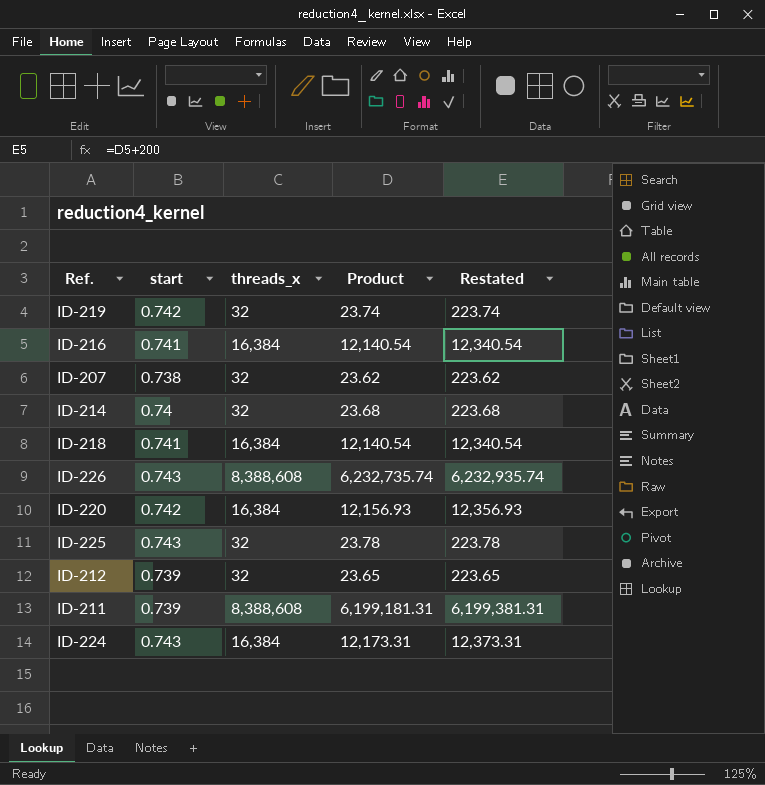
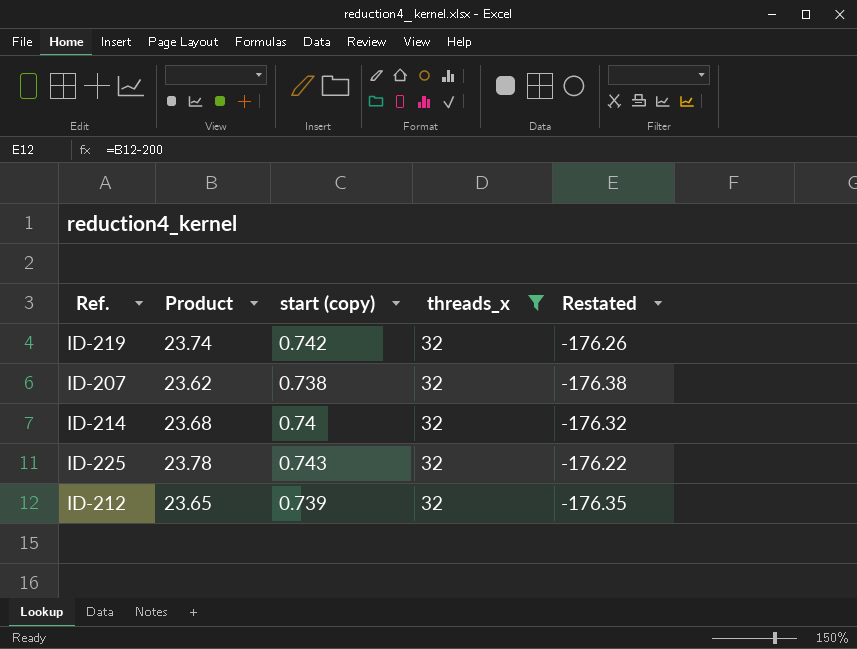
filter: none -> threads_x = 32
column Product | position: 4 -> 2
column name: start -> start (copy)
column Restated | formula: [Product] + 200 -> [Product] - 200

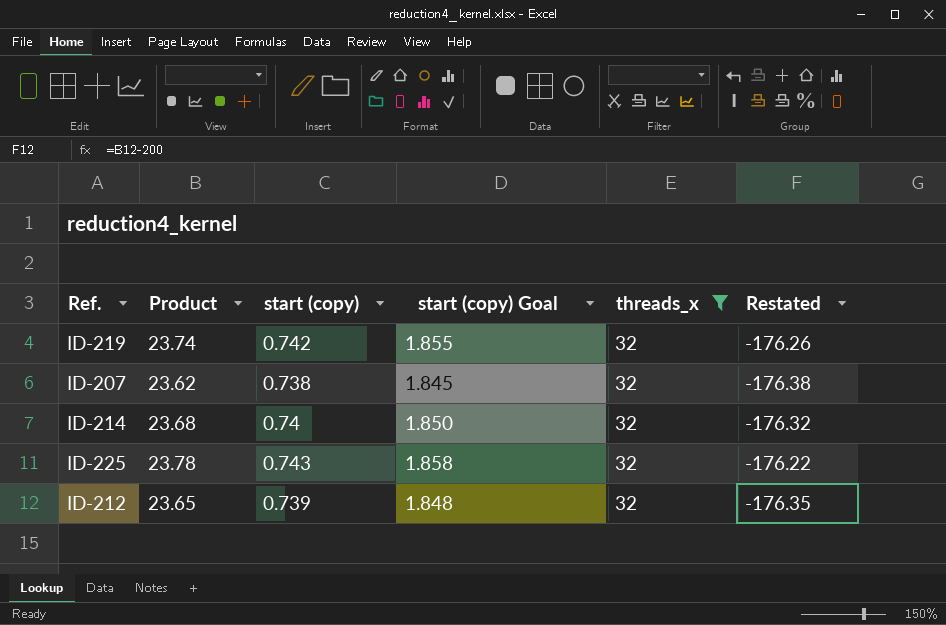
column start (copy) Goal | formula: none -> [start (copy)] * 2.5

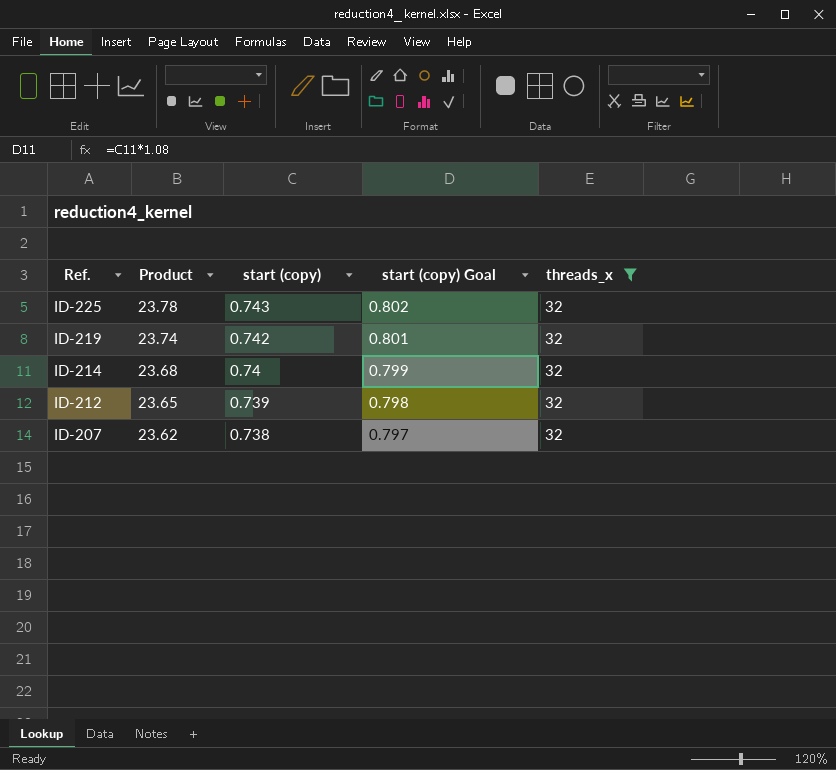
row order: none -> Ref. descending
column Restated | formula: [Product] - 200 -> none
column start (copy) Goal | formula: [start (copy)] * 2.5 -> [start (copy)] * 1.08

